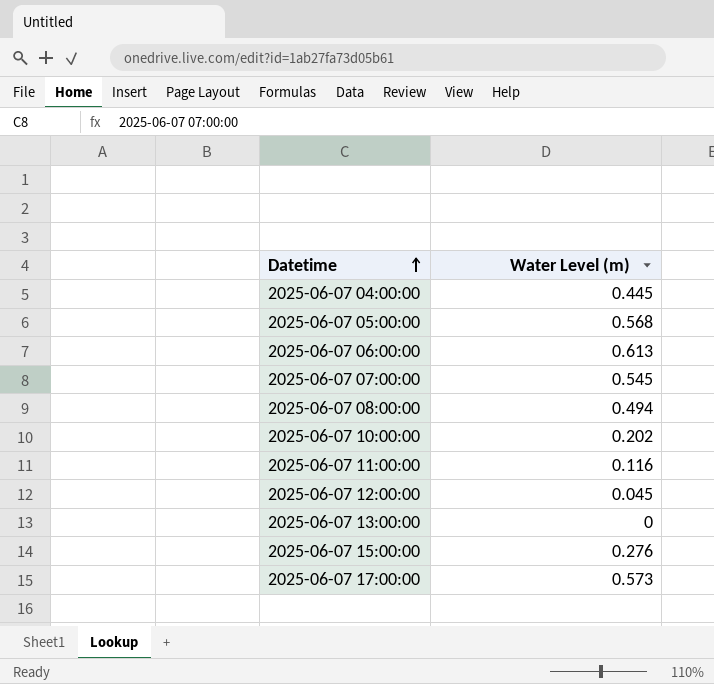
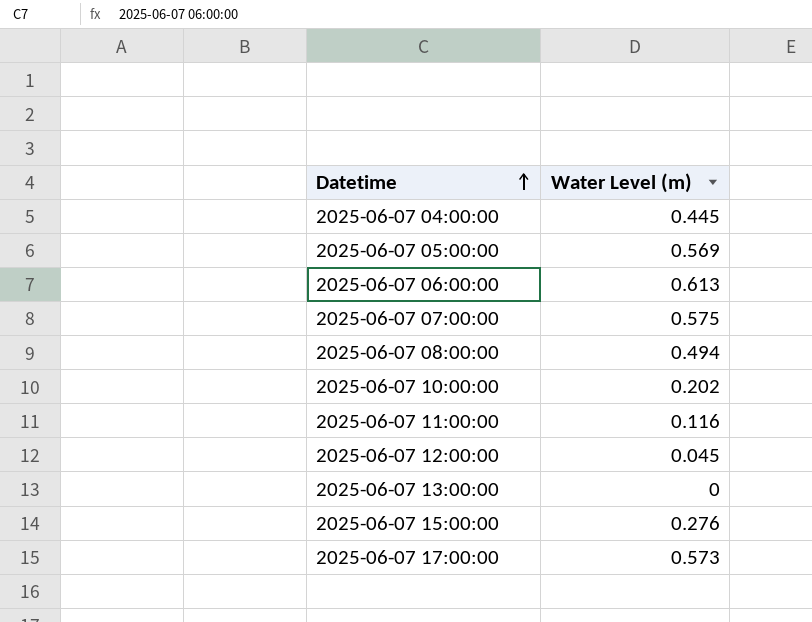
2025-06-07 05:00:00 | Water Level (m): 0.568 -> 0.569
2025-06-07 07:00:00 | Water Level (m): 0.545 -> 0.575

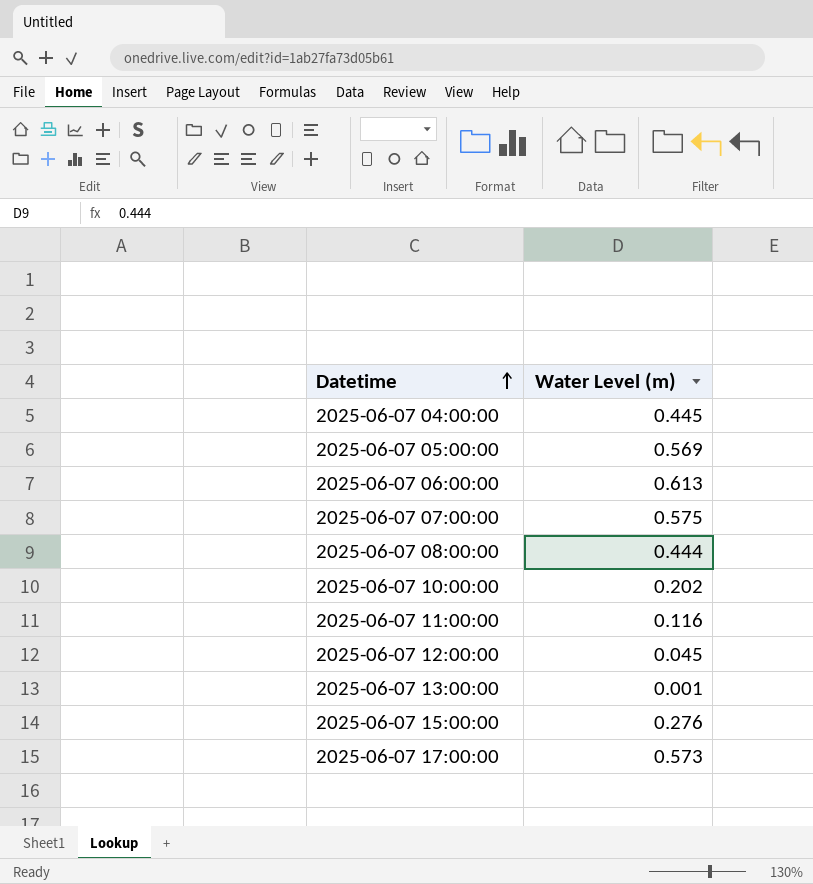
2025-06-07 08:00:00 | Water Level (m): 0.494 -> 0.444
2025-06-07 13:00:00 | Water Level (m): 0 -> 0.001

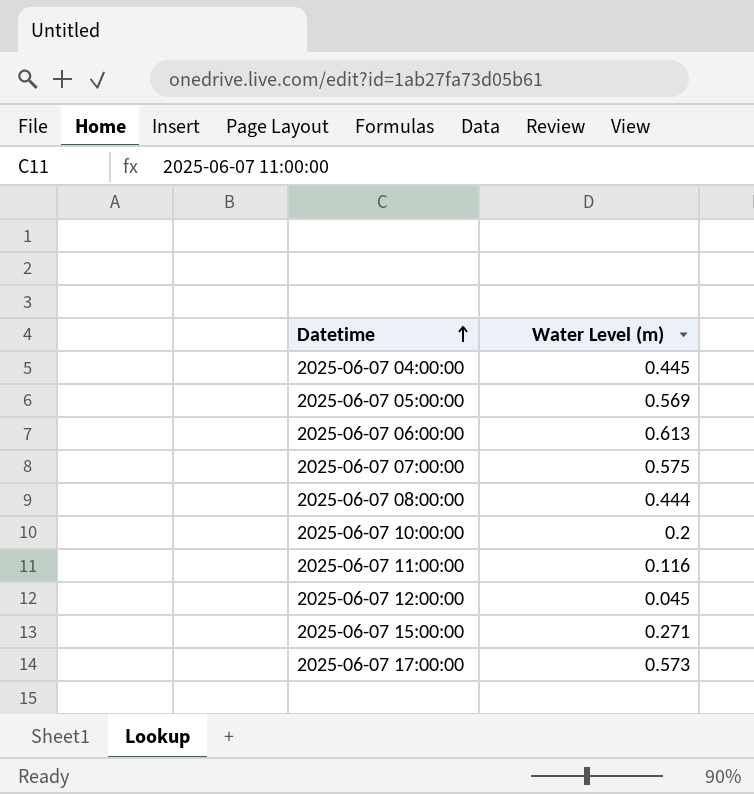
row 2025-06-07 13:00:00: 0.001 -> none
2025-06-07 10:00:00 | Water Level (m): 0.202 -> 0.2
2025-06-07 15:00:00 | Water Level (m): 0.276 -> 0.271

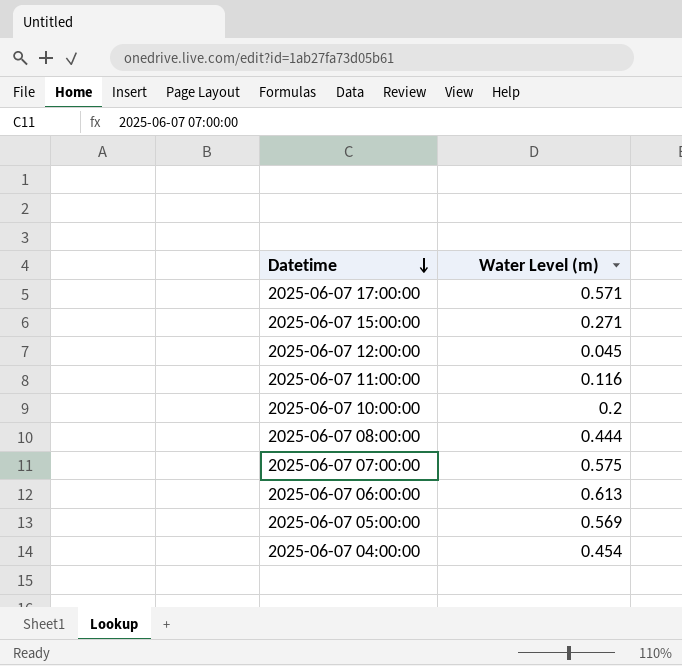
row order: Datetime ascending -> Datetime descending
2025-06-07 17:00:00 | Water Level (m): 0.573 -> 0.571
2025-06-07 04:00:00 | Water Level (m): 0.445 -> 0.454

